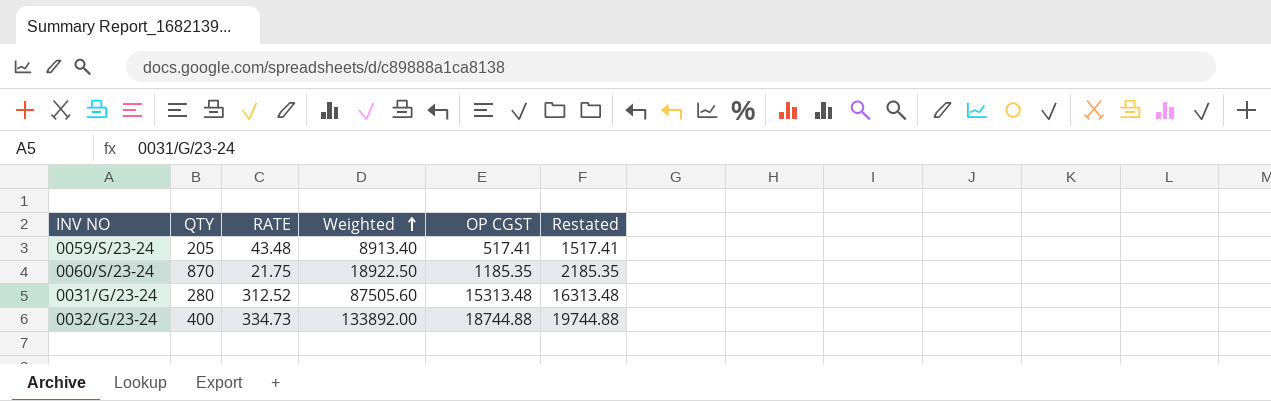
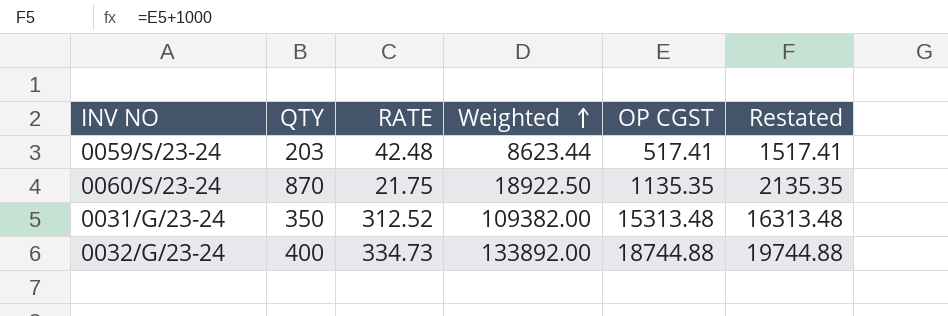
0059/S/23-24 | QTY: 205 -> 203
0059/S/23-24 | RATE: 43.48 -> 42.48
0059/S/23-24 | Weighted: 8913.40 -> 8623.44
0060/S/23-24 | OP CGST: 1185.35 -> 1135.35
0060/S/23-24 | Restated: 2185.35 -> 2135.35
0031/G/23-24 | QTY: 280 -> 350
0031/G/23-24 | Weighted: 87505.60 -> 109382.00

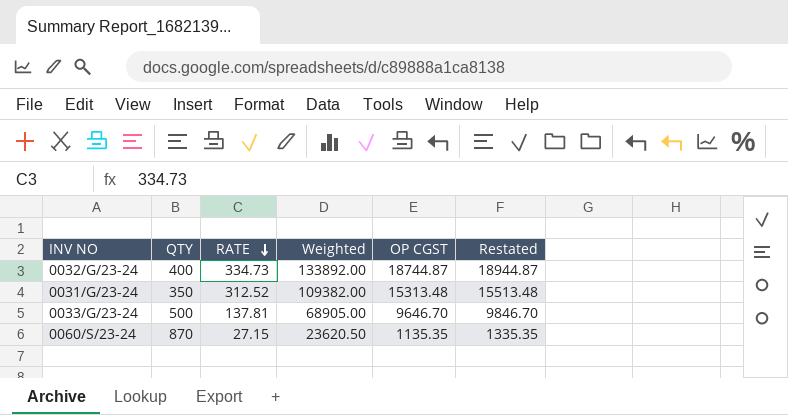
row order: Weighted ascending -> RATE descending
column Restated | formula: [OP CGST] + 1000 -> [OP CGST] + 200
row 0059/S/23-24: 203 | 42.48 | 8623.44 | 517.41 | 1517.41 -> none
0032/G/23-24 | OP CGST: 18744.88 -> 18744.87
row 0033/G/23-24: none -> 500 | 137.81 | 68905.00 | 9646.70 | 9846.70
0060/S/23-24 | RATE: 21.75 -> 27.15
0060/S/23-24 | Weighted: 18922.50 -> 23620.50

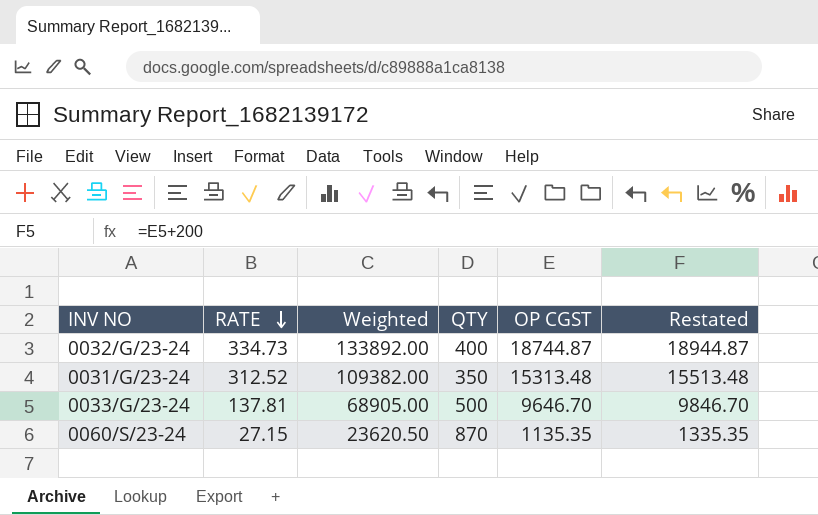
column QTY | position: 2 -> 4

